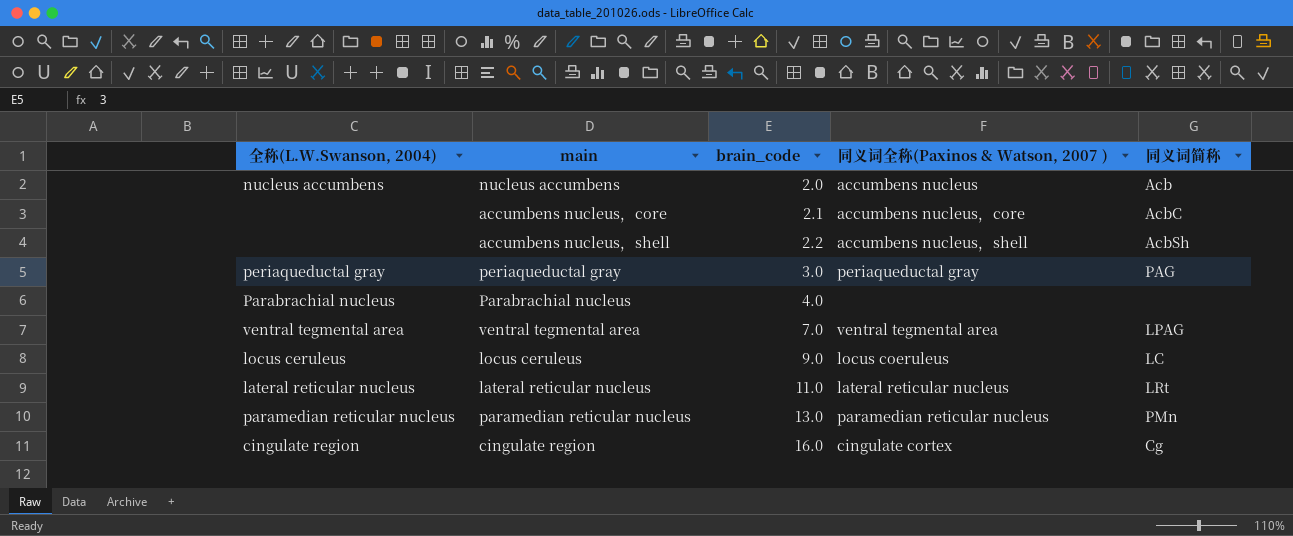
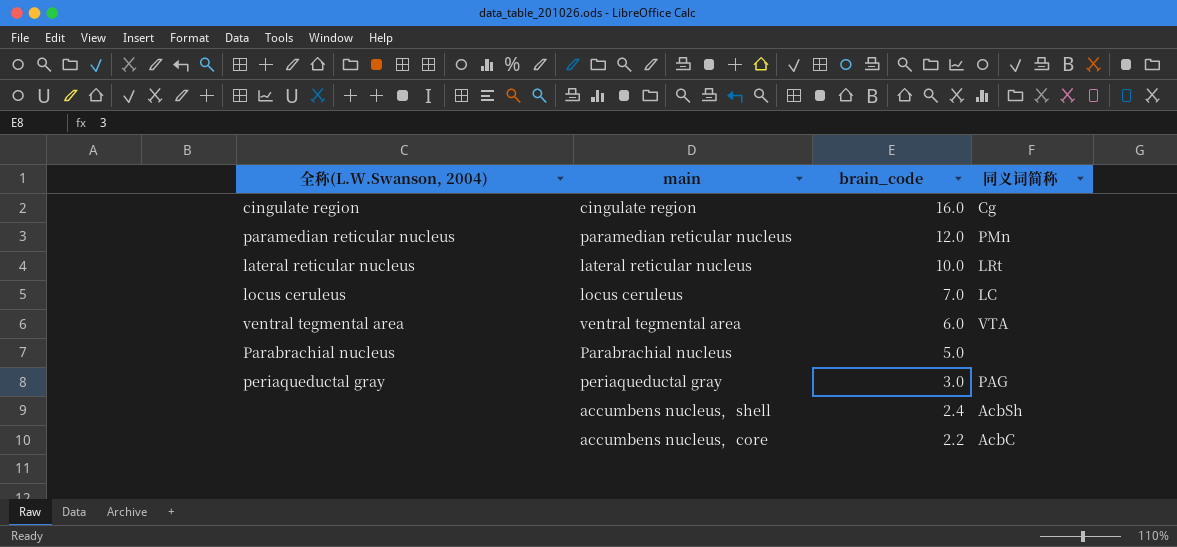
row order: brain_code ascending -> brain_code descending
column 同义词全称(Paxinos & Watson, 2007 ) | position: 4 -> none
row nucleus accumbens: nucleus accumbens | 2.0 | accumbens nucleus | Acb -> none
paramedian reticular nucleus | brain_code: 13.0 -> 12.0
lateral reticular nucleus | brain_code: 11.0 -> 10.0
locus ceruleus | brain_code: 9.0 -> 7.0
ventral tegmental area | brain_code: 7.0 -> 6.0
ventral tegmental area | 同义词简称: LPAG -> VTA
Parabrachial nucleus | brain_code: 4.0 -> 5.0
accumbens nucleus，shell | brain_code: 2.2 -> 2.4
accumbens nucleus，core | brain_code: 2.1 -> 2.2

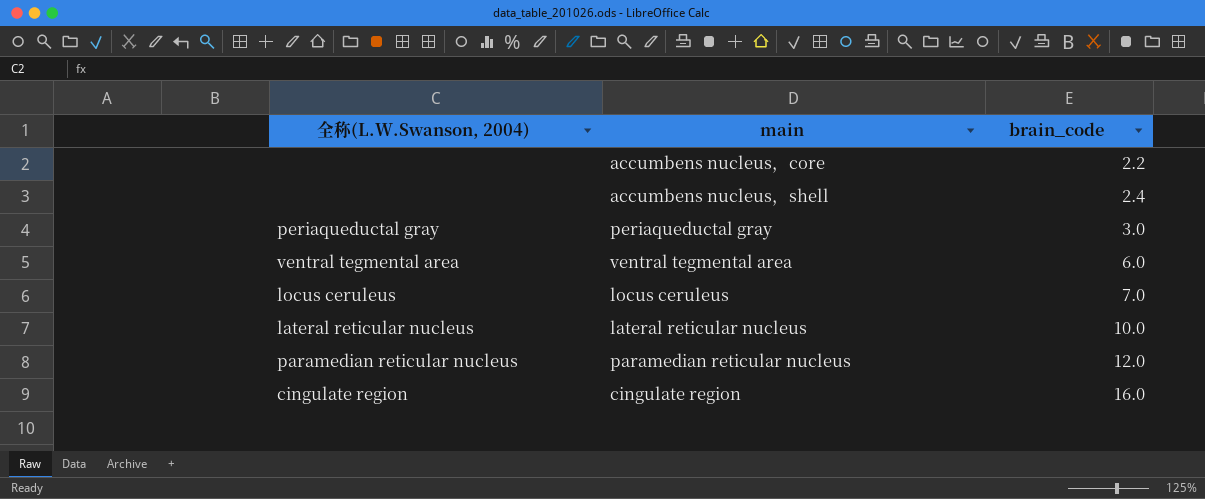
row order: brain_code descending -> brain_code ascending
column 同义词简称 | position: 4 -> none
row Parabrachial nucleus: Parabrachial nucleus | 5.0 | none -> none

